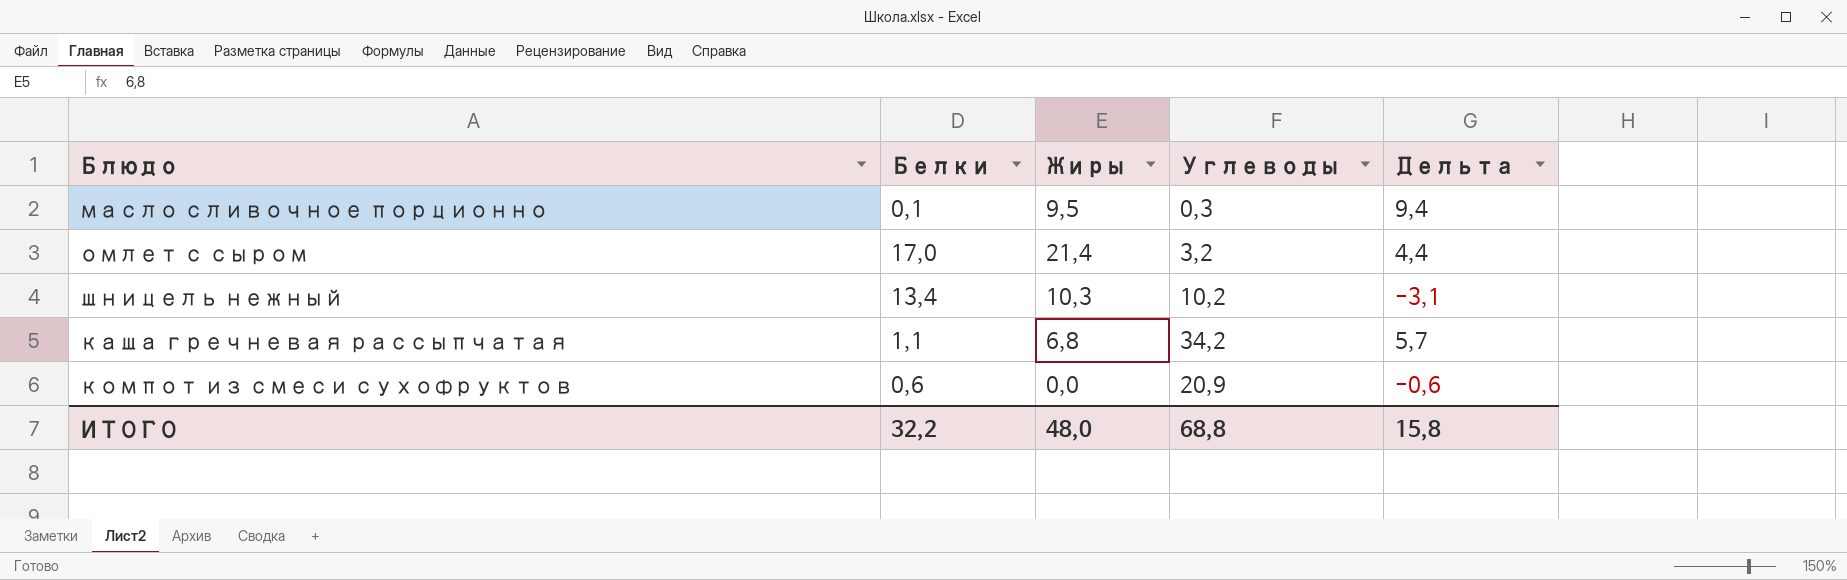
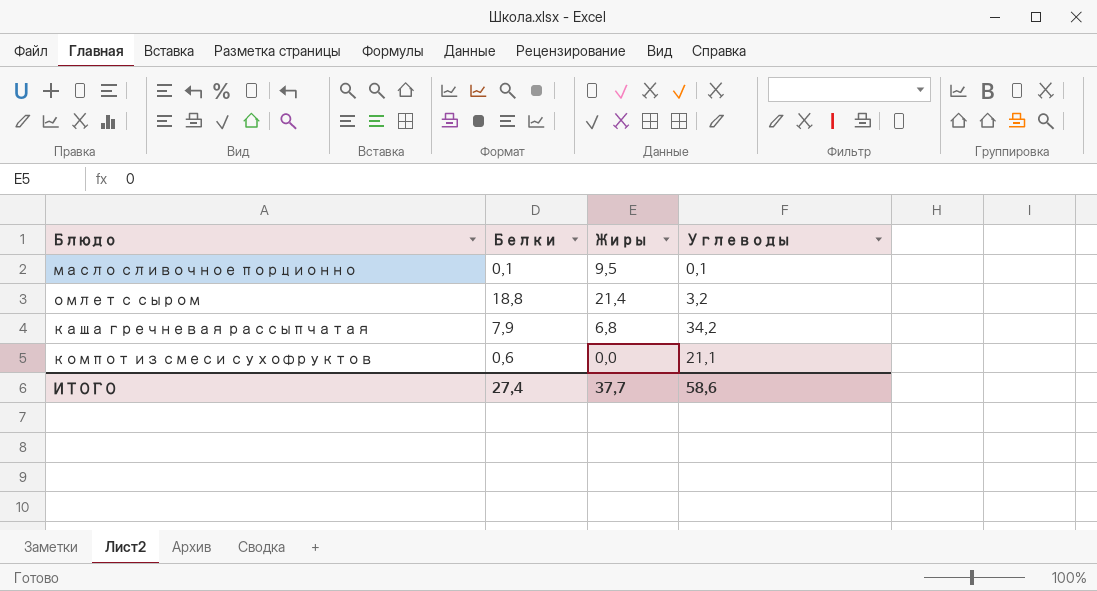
column Дельта | formula: [Жиры] - [Белки] -> none
row шницель нежный: 13,4 | 10,3 | 10,2 | -3,1 -> none
масло сливочное порционно | Углеводы: 0,3 -> 0,1
омлет с сыром | Белки: 17,0 -> 18,8
каша гречневая рассыпчатая | Белки: 1,1 -> 7,9
компот из смеси сухофруктов | Углеводы: 20,9 -> 21,1
ИТОГО | Белки: 32,2 -> 27,4
ИТОГО | Жиры: 48,0 -> 37,7
ИТОГО | Углеводы: 68,8 -> 58,6

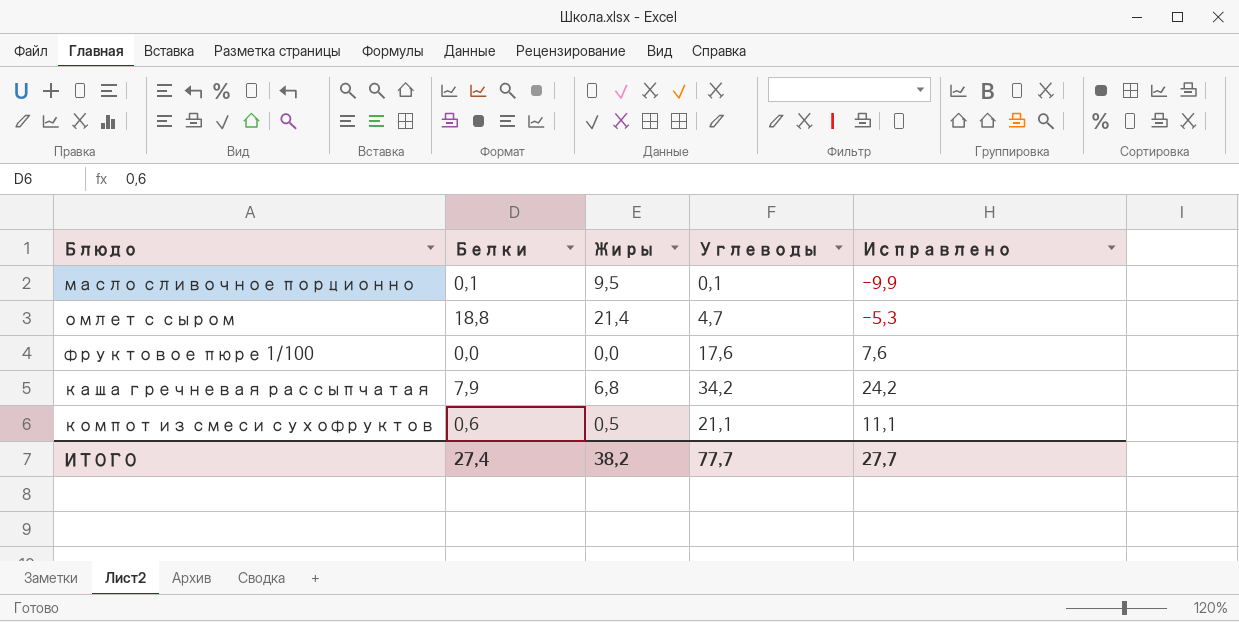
column Исправлено | formula: none -> [Углеводы] - 10
омлет с сыром | Углеводы: 3,2 -> 4,7
row фруктовое пюре 1/100: none -> 0,0 | 0,0 | 17,6 | 7,6
компот из смеси сухофруктов | Жиры: 0,0 -> 0,5
ИТОГО | Жиры: 37,7 -> 38,2
ИТОГО | Углеводы: 58,6 -> 77,7

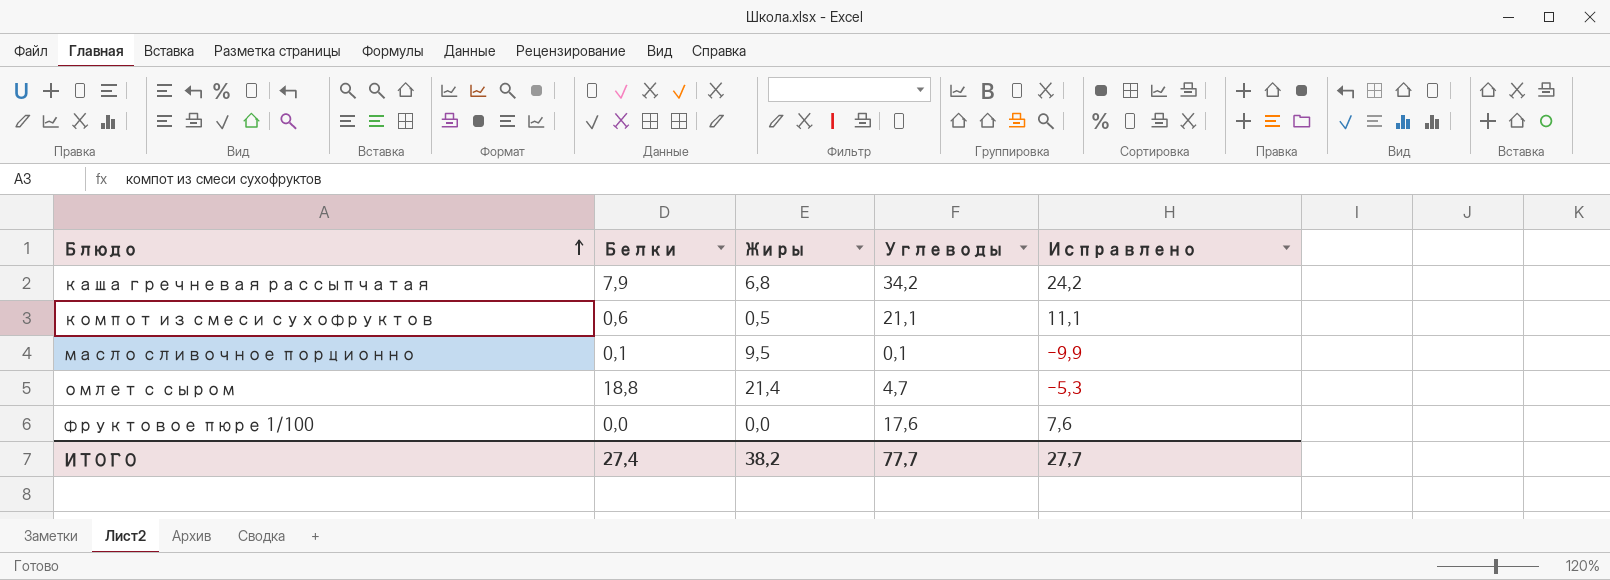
row order: none -> Блюдо ascending

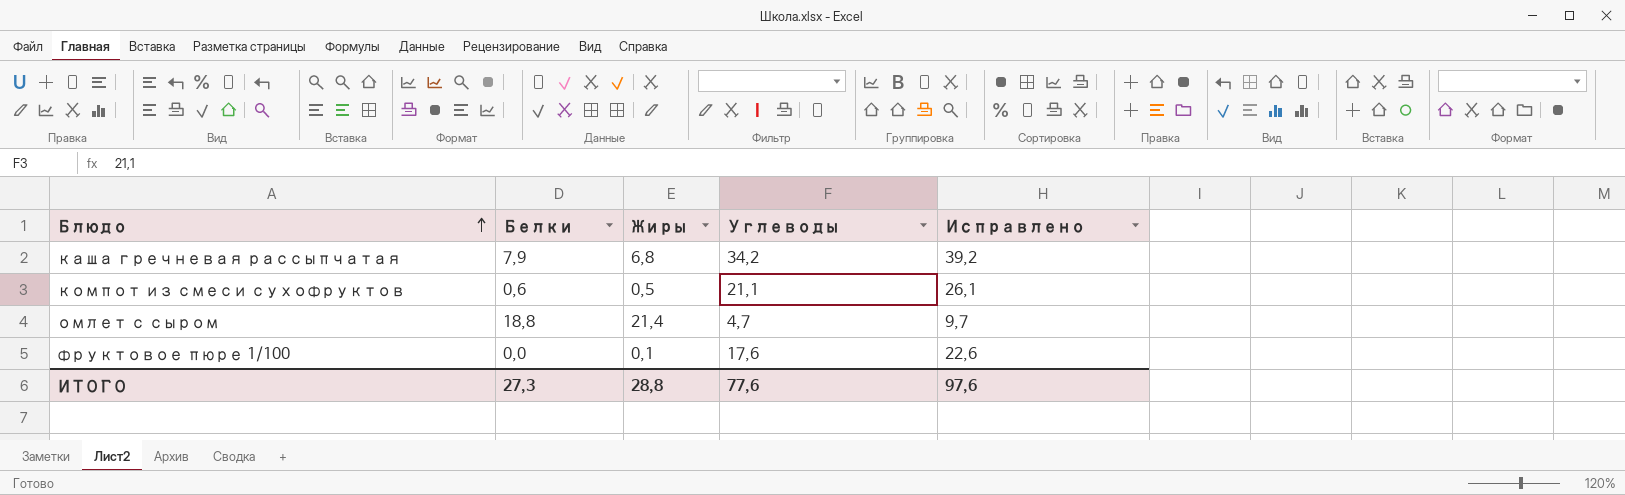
column Исправлено | formula: [Углеводы] - 10 -> [Углеводы] + 5
row масло сливочное порционно: 0,1 | 9,5 | 0,1 | -9,9 -> none
фруктовое пюре 1/100 | Жиры: 0,0 -> 0,1
ИТОГО | Белки: 27,4 -> 27,3
ИТОГО | Жиры: 38,2 -> 28,8
ИТОГО | Углеводы: 77,7 -> 77,6
ИТОГО | Исправлено: 27,7 -> 97,6

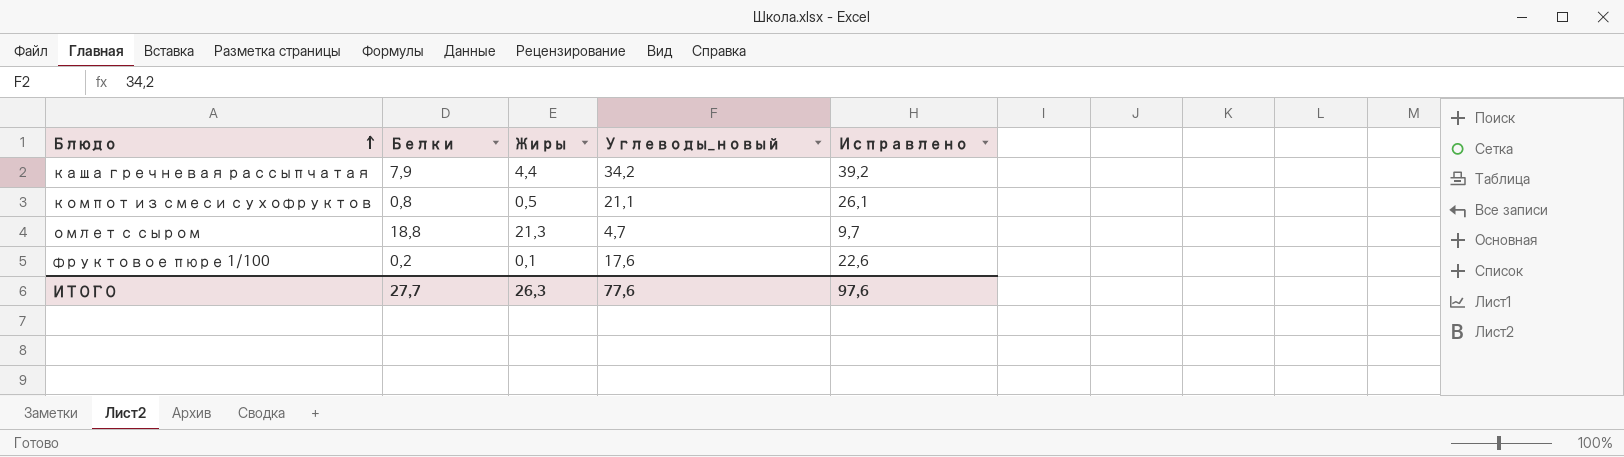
column name: Углеводы -> Углеводы_новый
каша гречневая рассыпчатая | Жиры: 6,8 -> 4,4
компот из смеси сухофруктов | Белки: 0,6 -> 0,8
омлет с сыром | Жиры: 21,4 -> 21,3
фруктовое пюре 1/100 | Белки: 0,0 -> 0,2
ИТОГО | Белки: 27,3 -> 27,7
ИТОГО | Жиры: 28,8 -> 26,3

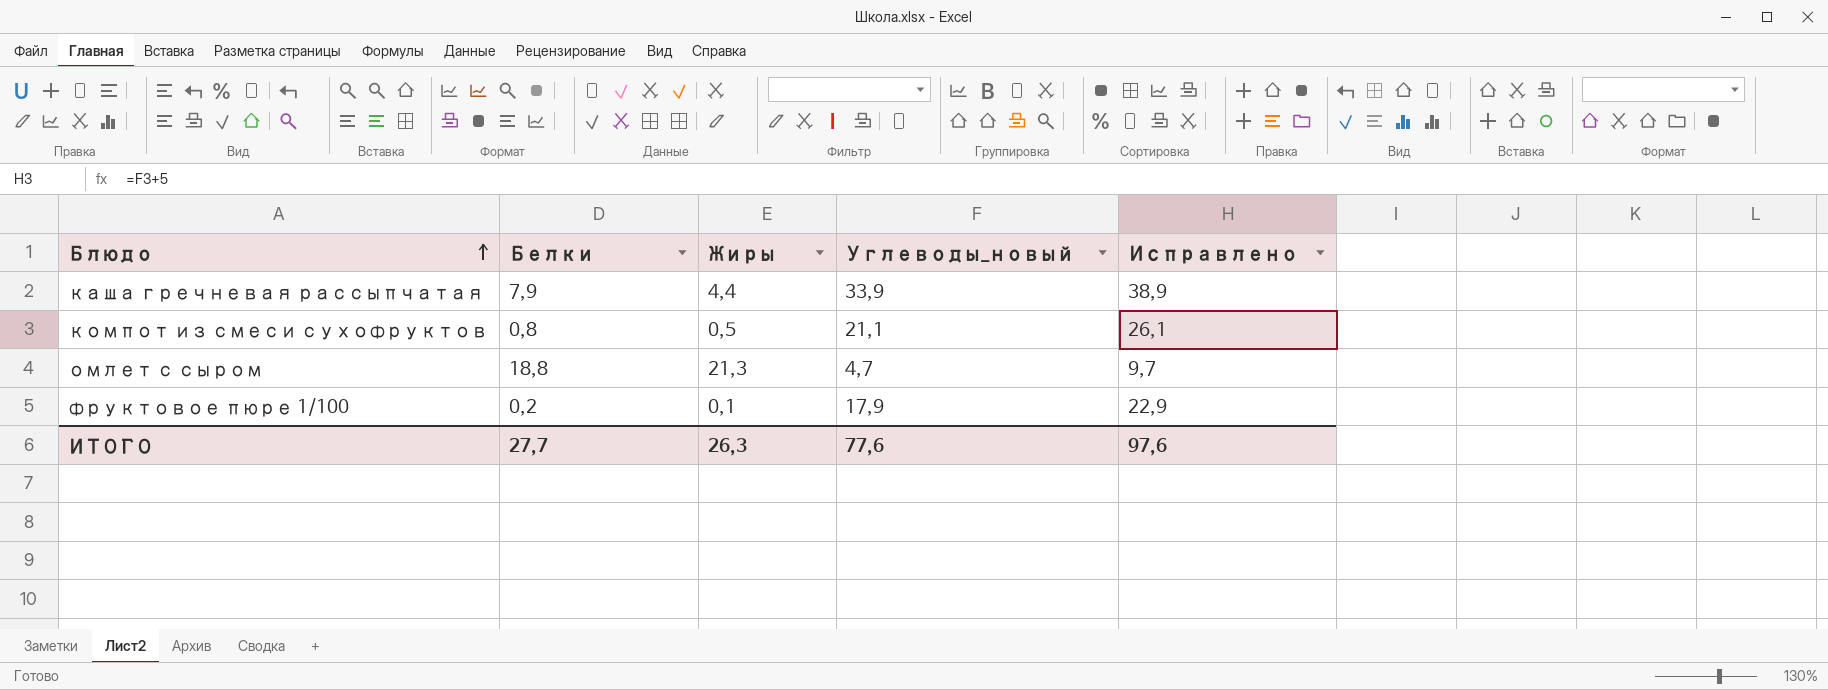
каша гречневая рассыпчатая | Углеводы_новый: 34,2 -> 33,9
каша гречневая рассыпчатая | Исправлено: 39,2 -> 38,9
фруктовое пюре 1/100 | Углеводы_новый: 17,6 -> 17,9
фруктовое пюре 1/100 | Исправлено: 22,6 -> 22,9

